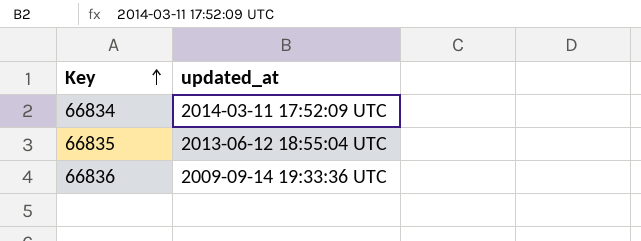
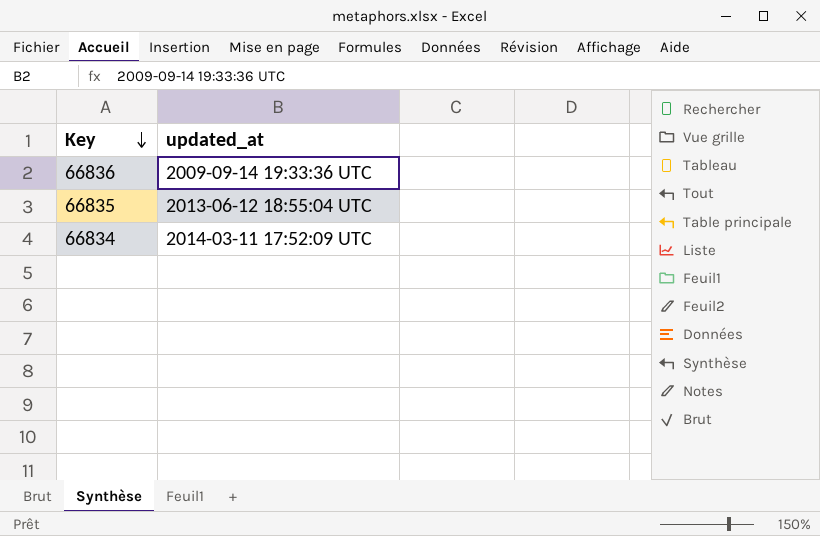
row order: Key ascending -> Key descending

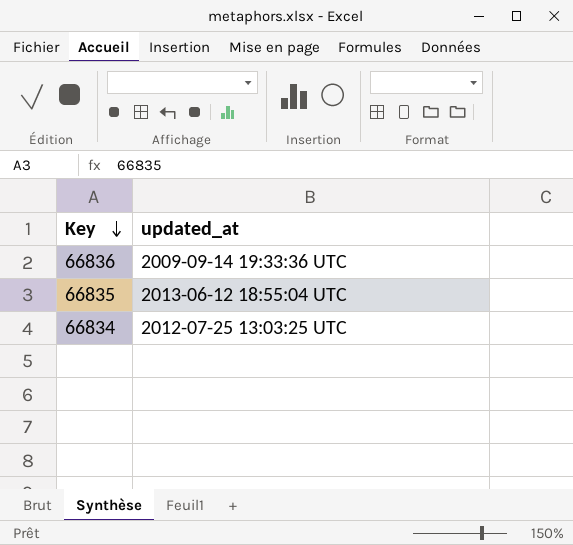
66834 | updated_at: 2014-03-11 17:52:09 UTC -> 2012-07-25 13:03:25 UTC

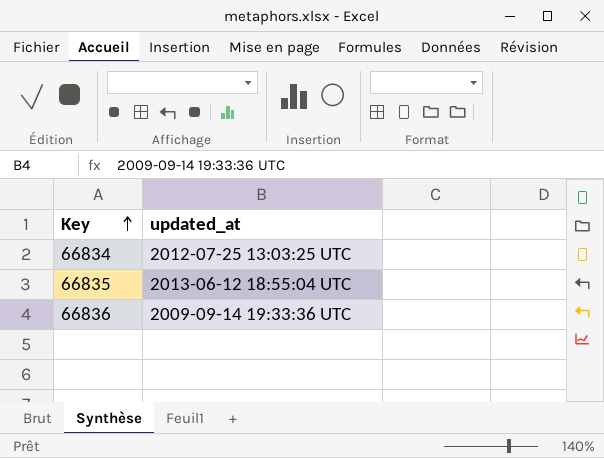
row order: Key descending -> Key ascending

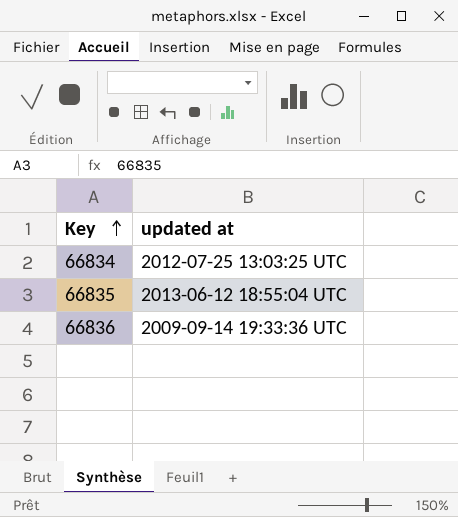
column name: updated_at -> updated at

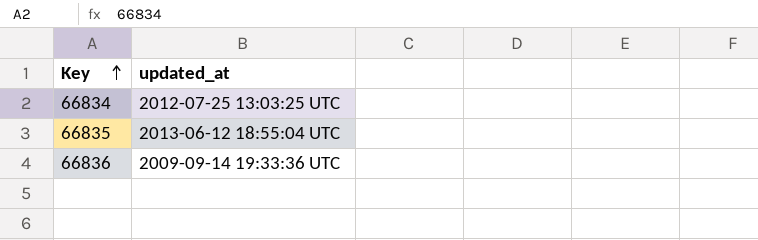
column name: updated at -> updated_at

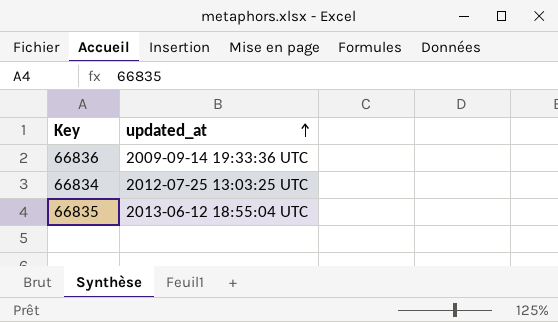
row order: Key ascending -> updated_at ascending

